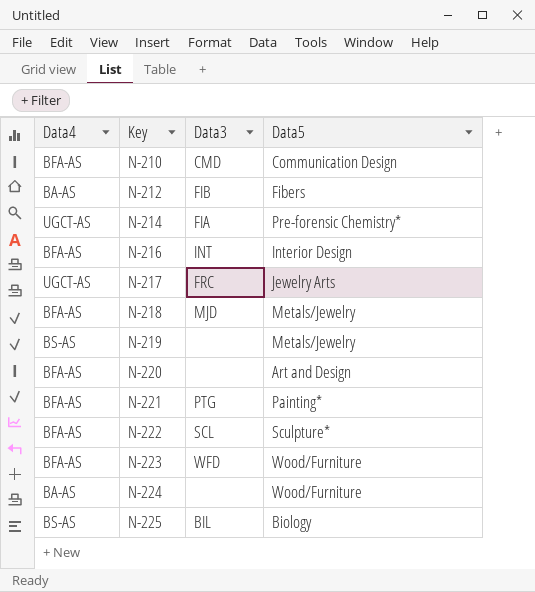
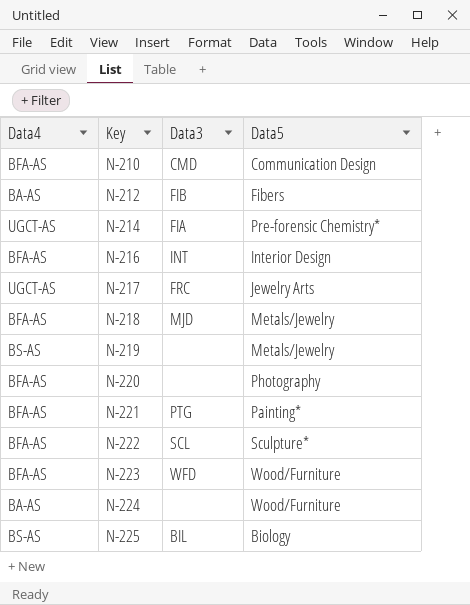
N-220 | Data5: Art and Design -> Photography

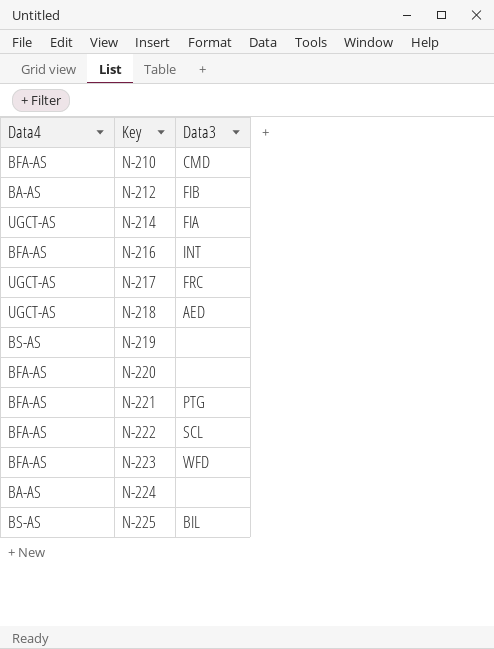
column Data5 | position: 4 -> none
N-218 | Data4: BFA-AS -> UGCT-AS
N-218 | Data3: MJD -> AED

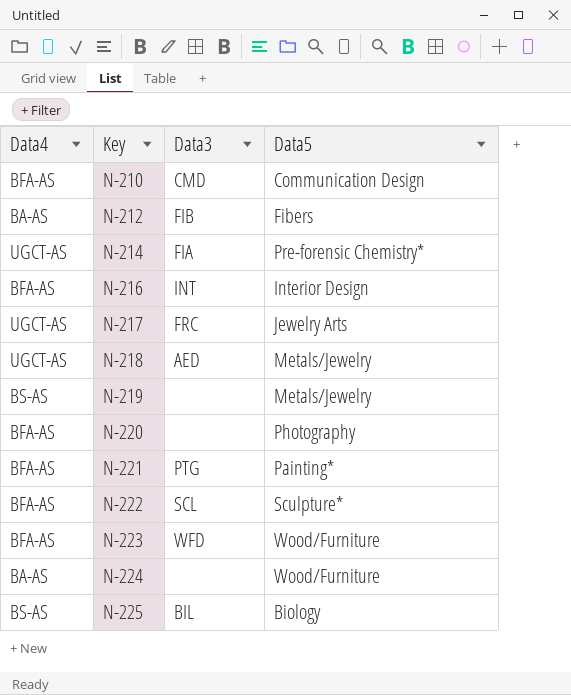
column Data5 | position: none -> 4

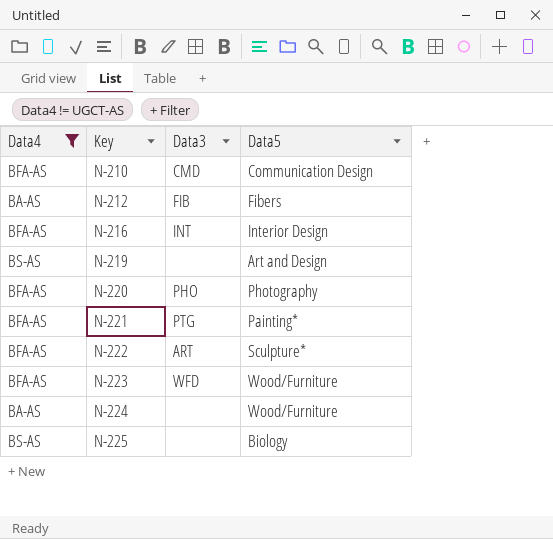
filter: none -> Data4 != UGCT-AS
N-219 | Data5: Metals/Jewelry -> Art and Design
N-220 | Data3: none -> PHO
N-222 | Data3: SCL -> ART
N-225 | Data3: BIL -> none

